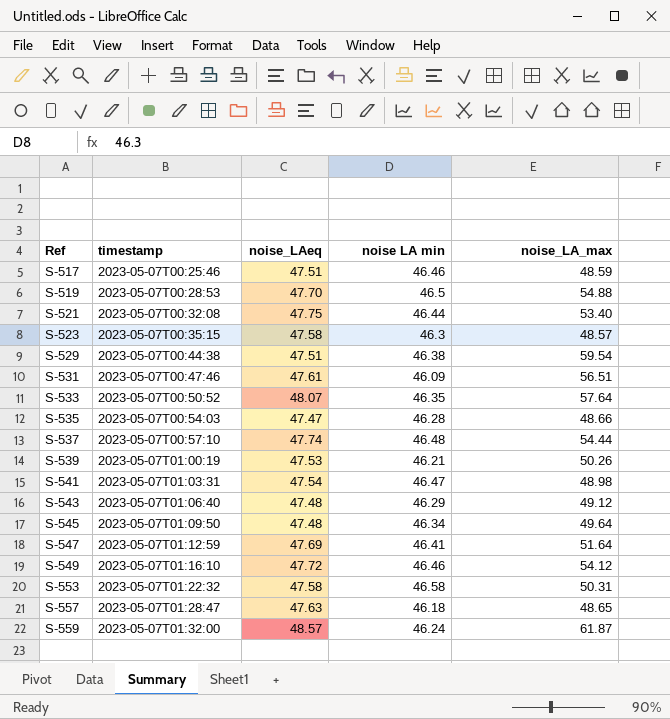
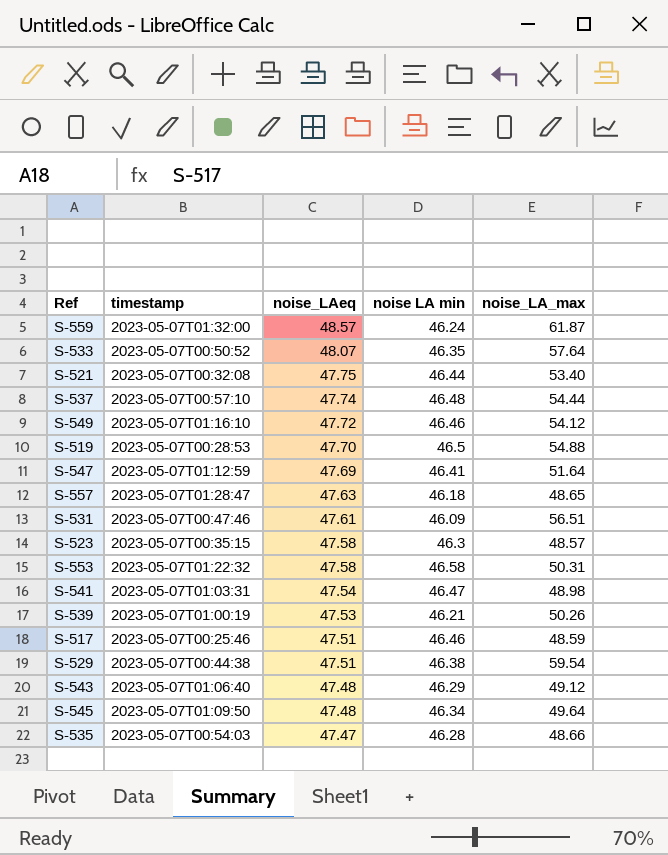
row order: Ref ascending -> noise_LAeq descending

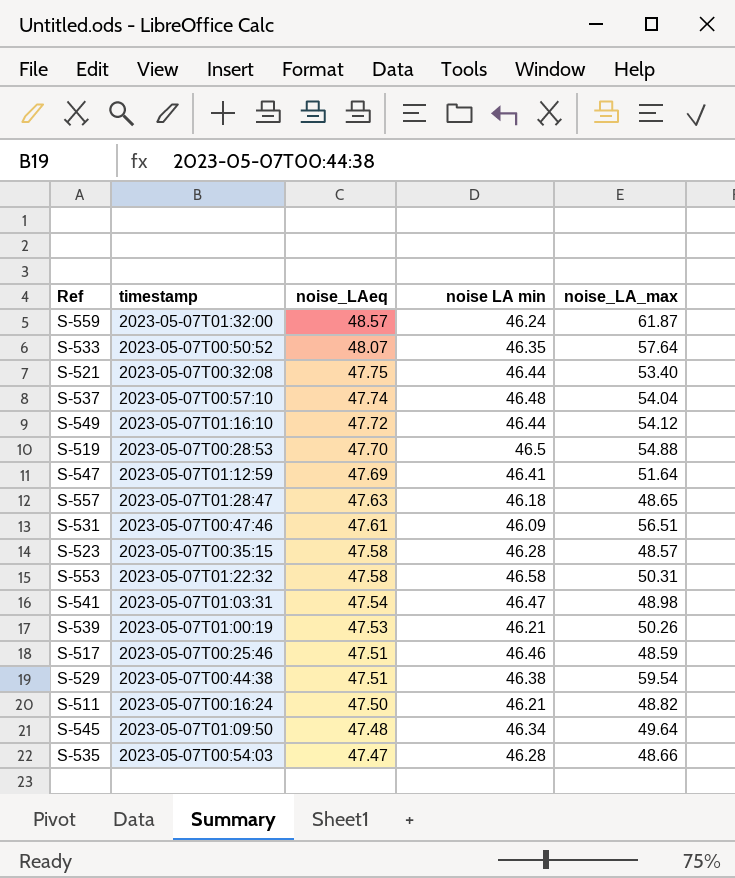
row S-543: 2023-05-07T01:06:40 | 47.48 | 46.29 | 49.12 -> none
S-537 | noise_LA_max: 54.44 -> 54.04
S-549 | noise LA min: 46.46 -> 46.44
S-523 | noise LA min: 46.3 -> 46.28
row S-511: none -> 2023-05-07T00:16:24 | 47.50 | 46.21 | 48.82

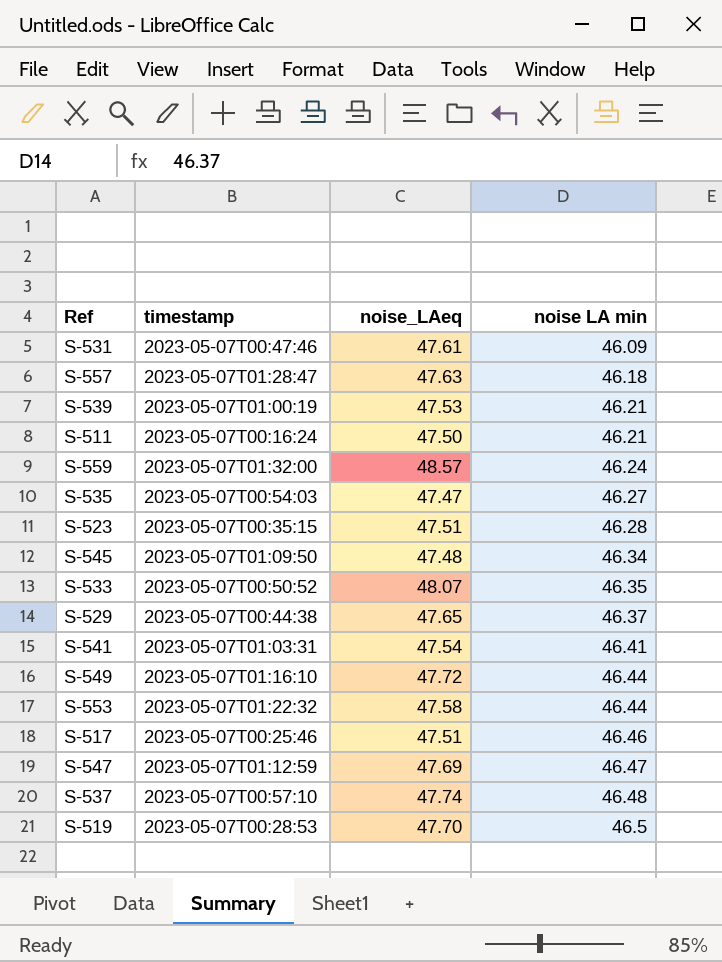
row order: noise_LAeq descending -> noise LA min ascending
column noise_LA_max | position: 5 -> none
row S-521: 2023-05-07T00:32:08 | 47.75 | 46.44 | 53.40 -> none
S-535 | noise LA min: 46.28 -> 46.27
S-523 | noise_LAeq: 47.58 -> 47.51
S-529 | noise_LAeq: 47.51 -> 47.65
S-529 | noise LA min: 46.38 -> 46.37
S-541 | noise LA min: 46.47 -> 46.41
S-553 | noise LA min: 46.58 -> 46.44
S-547 | noise LA min: 46.41 -> 46.47

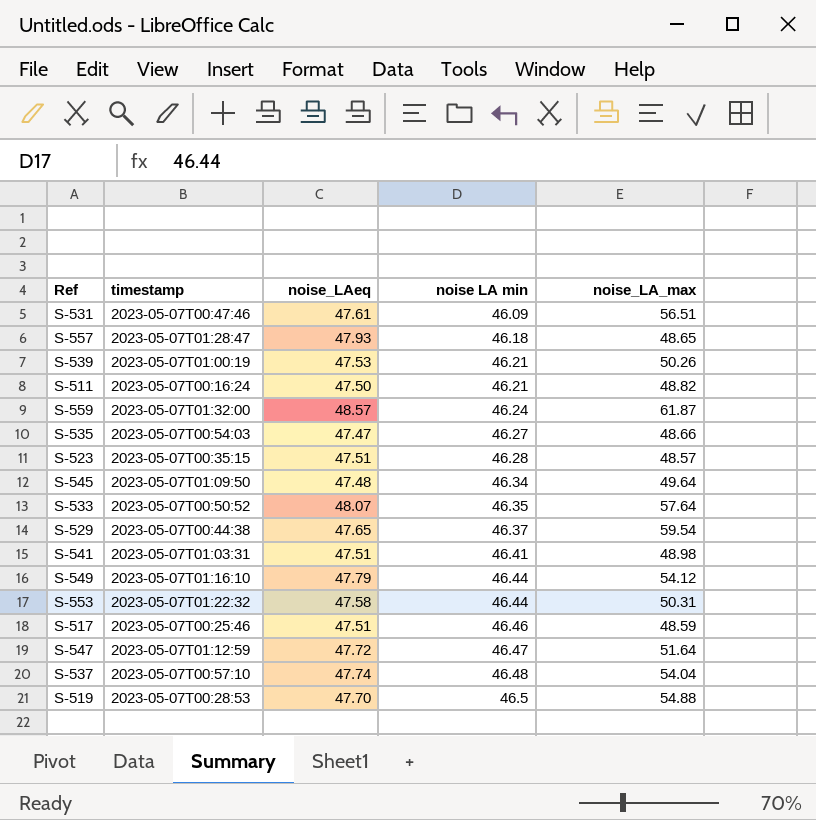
column noise_LA_max | position: none -> 5
S-557 | noise_LAeq: 47.63 -> 47.93
S-541 | noise_LAeq: 47.54 -> 47.51
S-549 | noise_LAeq: 47.72 -> 47.79
S-547 | noise_LAeq: 47.69 -> 47.72

